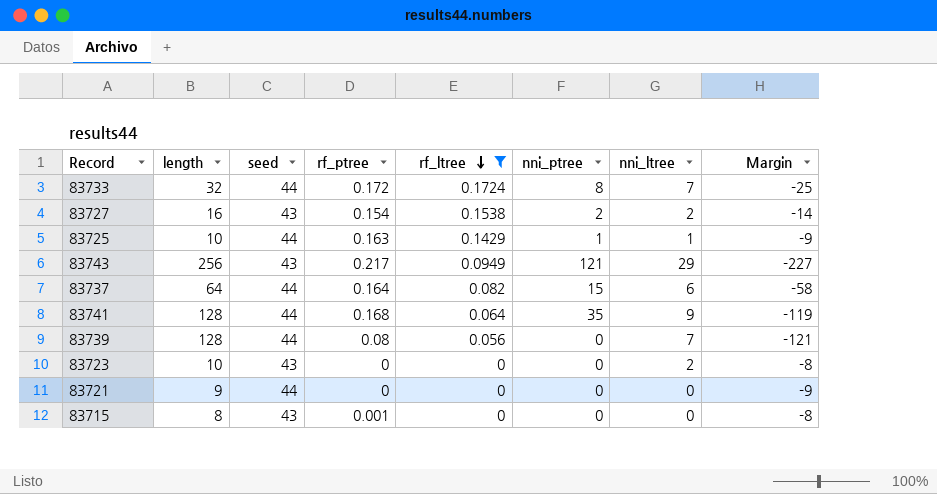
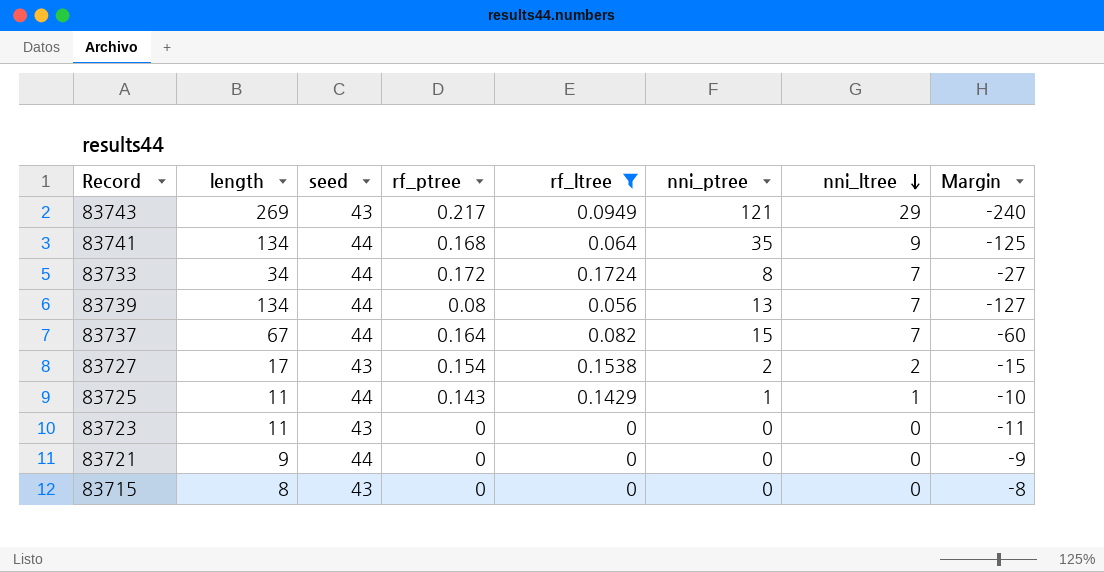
row order: rf_ltree descending -> nni_ltree descending
83743 | length: 256 -> 269
83743 | Margin: -227 -> -240
83741 | length: 128 -> 134
83741 | Margin: -119 -> -125
83733 | length: 32 -> 34
83733 | Margin: -25 -> -27
83739 | length: 128 -> 134
83739 | nni_ptree: 0 -> 13
83739 | Margin: -121 -> -127
83737 | length: 64 -> 67
83737 | nni_ltree: 6 -> 7
83737 | Margin: -58 -> -60
83727 | length: 16 -> 17
83727 | Margin: -14 -> -15
83725 | length: 10 -> 11
83725 | rf_ptree: 0.163 -> 0.143
83725 | Margin: -9 -> -10
83723 | length: 10 -> 11
83723 | nni_ltree: 2 -> 0
83723 | Margin: -8 -> -11
83715 | rf_ptree: 0.001 -> 0

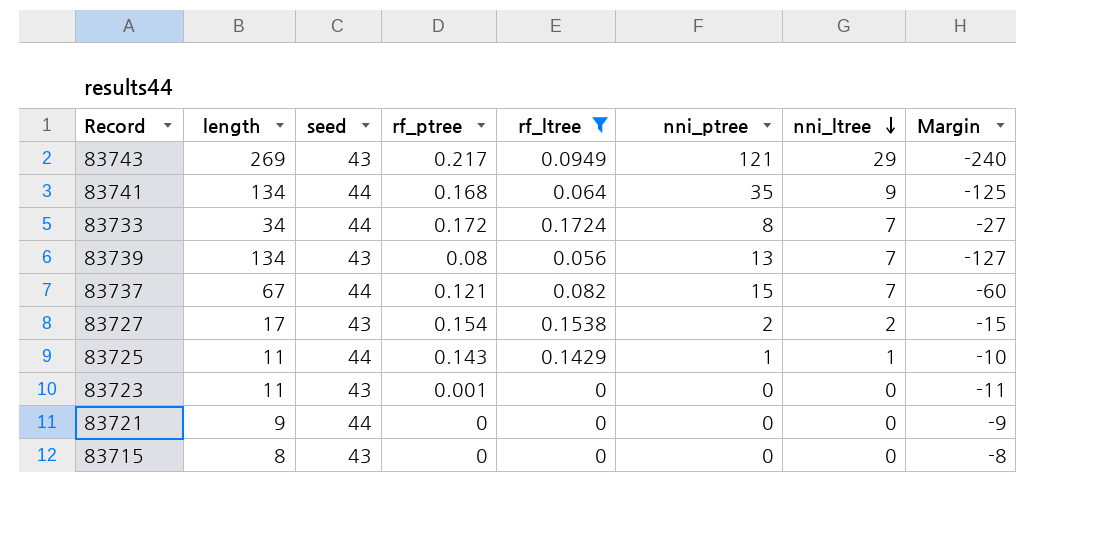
83739 | seed: 44 -> 43
83737 | rf_ptree: 0.164 -> 0.121
83723 | rf_ptree: 0 -> 0.001

